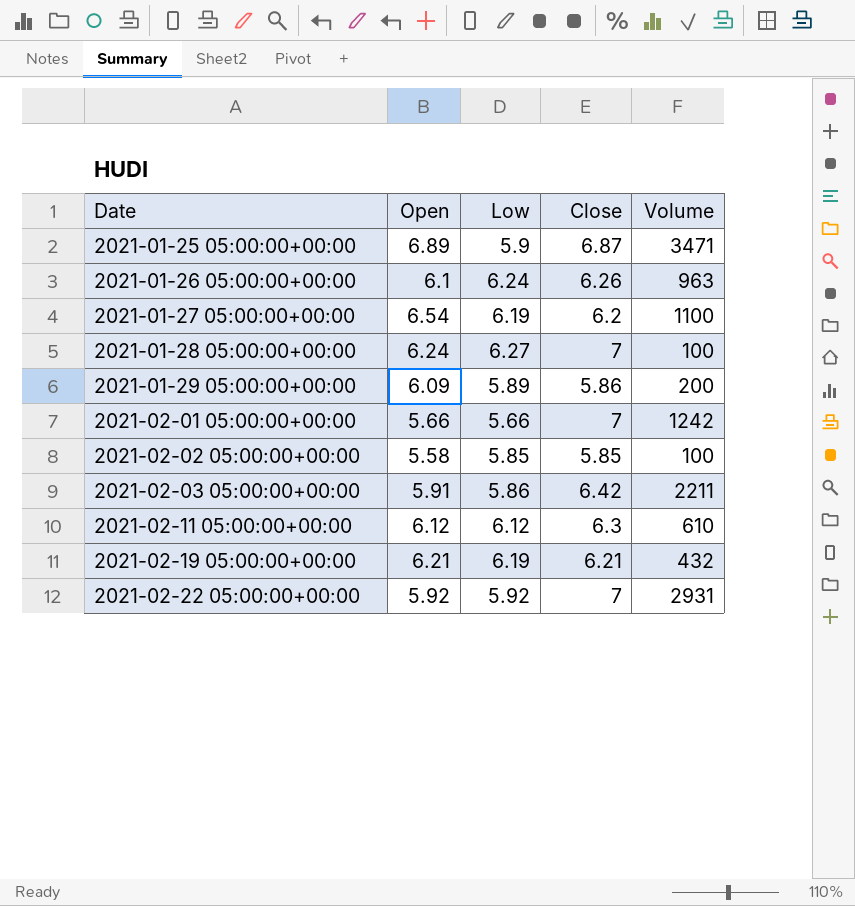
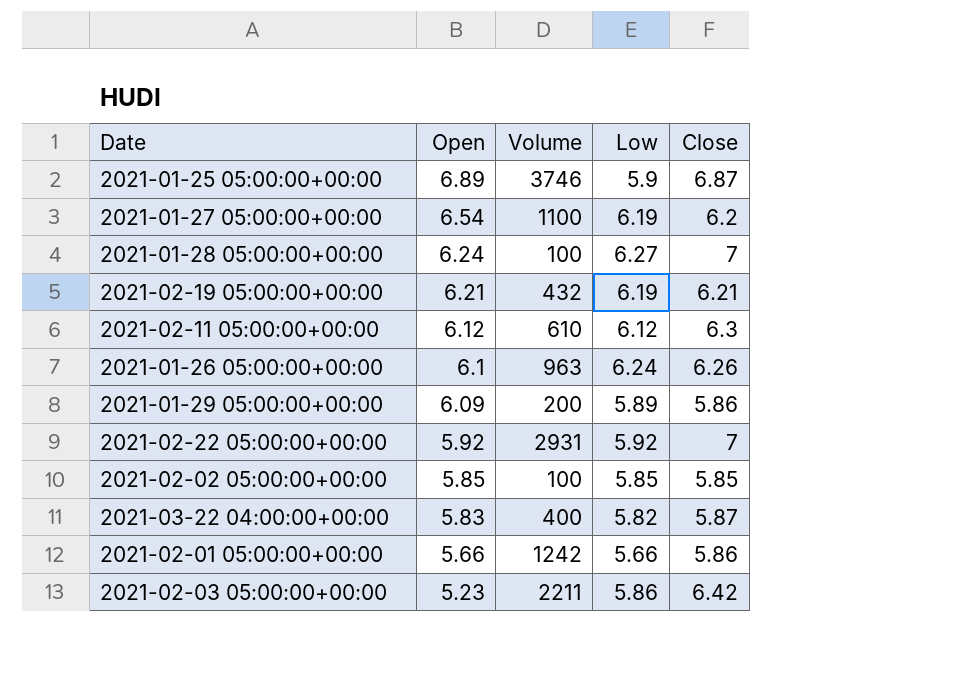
row order: Date ascending -> Open descending
column Volume | position: 5 -> 3
2021-01-25 05:00:00+00:00 | Volume: 3471 -> 3746
2021-02-02 05:00:00+00:00 | Open: 5.58 -> 5.85
row 2021-03-22 04:00:00+00:00: none -> 5.83 | 400 | 5.82 | 5.87
2021-02-01 05:00:00+00:00 | Close: 7 -> 5.86
2021-02-03 05:00:00+00:00 | Open: 5.91 -> 5.23

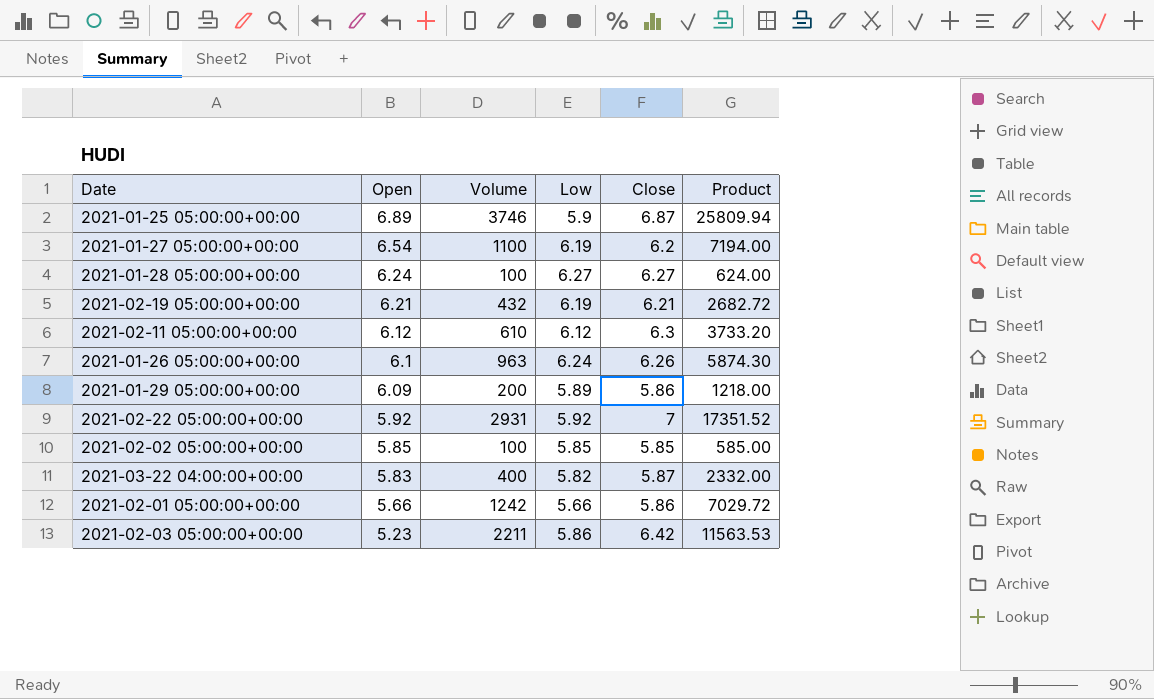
column Product | formula: none -> [Open] * [Volume]
2021-01-28 05:00:00+00:00 | Close: 7 -> 6.27

